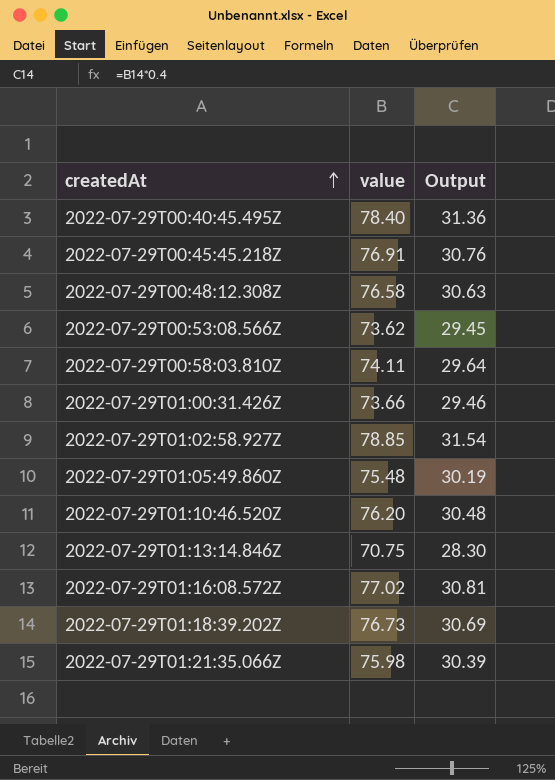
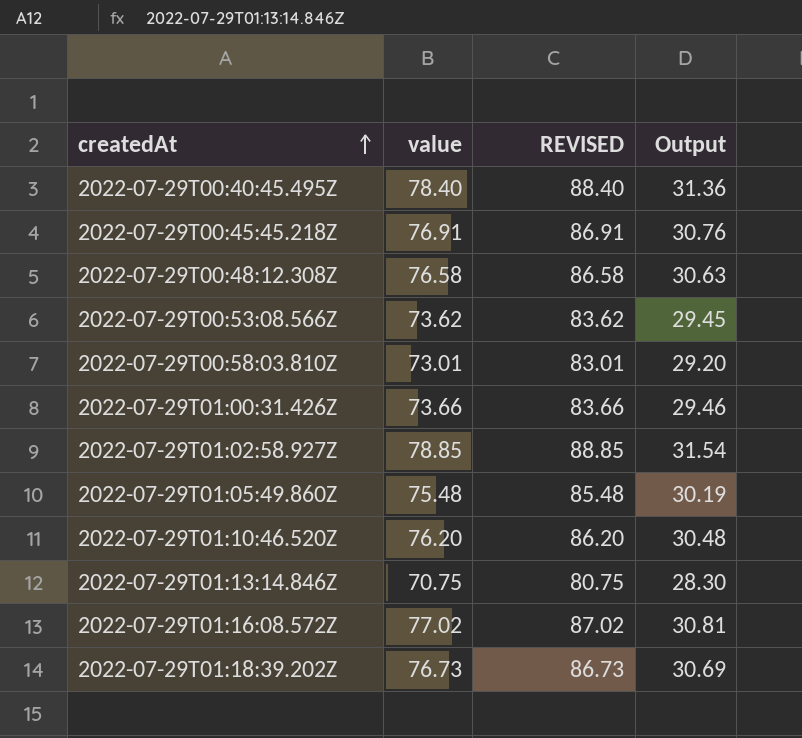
column REVISED | formula: none -> [value] + 10
row 2022-07-29T01:21:35.066Z: 75.98 | 30.39 -> none
2022-07-29T00:58:03.810Z | value: 74.11 -> 73.01
2022-07-29T00:58:03.810Z | Output: 29.64 -> 29.20

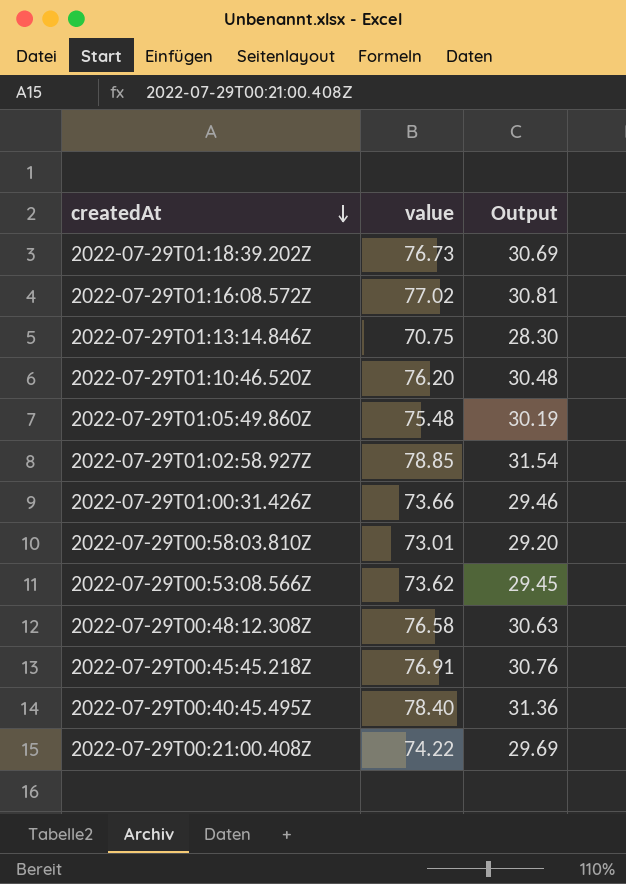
row order: createdAt ascending -> createdAt descending
column REVISED | formula: [value] + 10 -> none
row 2022-07-29T00:21:00.408Z: none -> 74.22 | 29.69

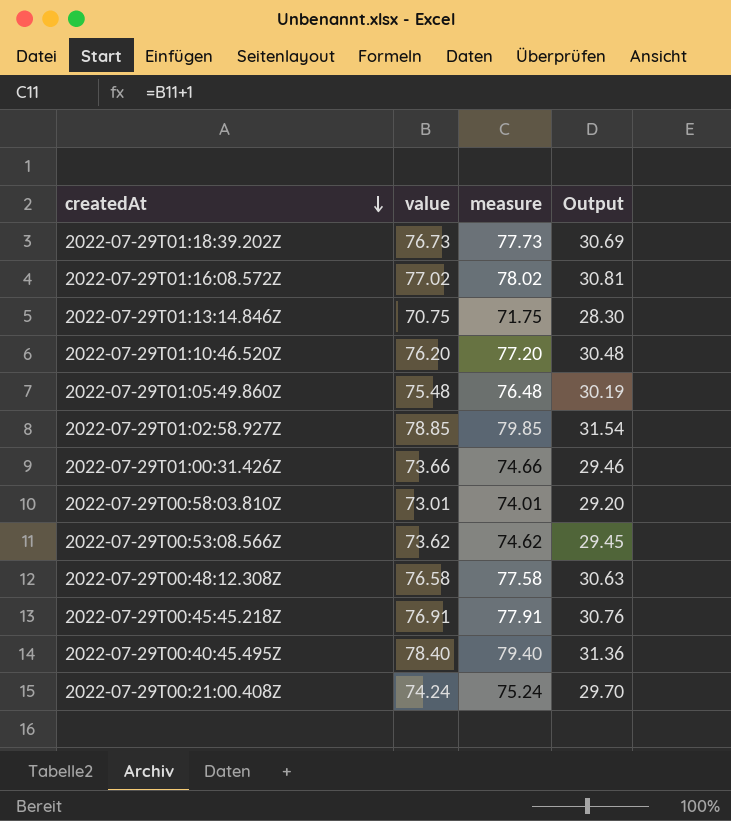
column measure | formula: none -> [value] + 1
2022-07-29T00:21:00.408Z | value: 74.22 -> 74.24
2022-07-29T00:21:00.408Z | Output: 29.69 -> 29.70

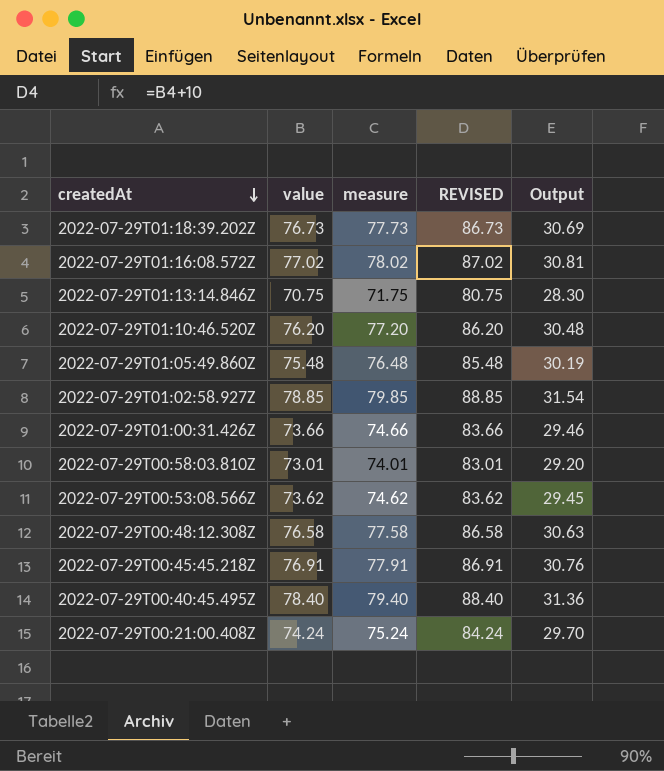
column REVISED | formula: none -> [value] + 10

